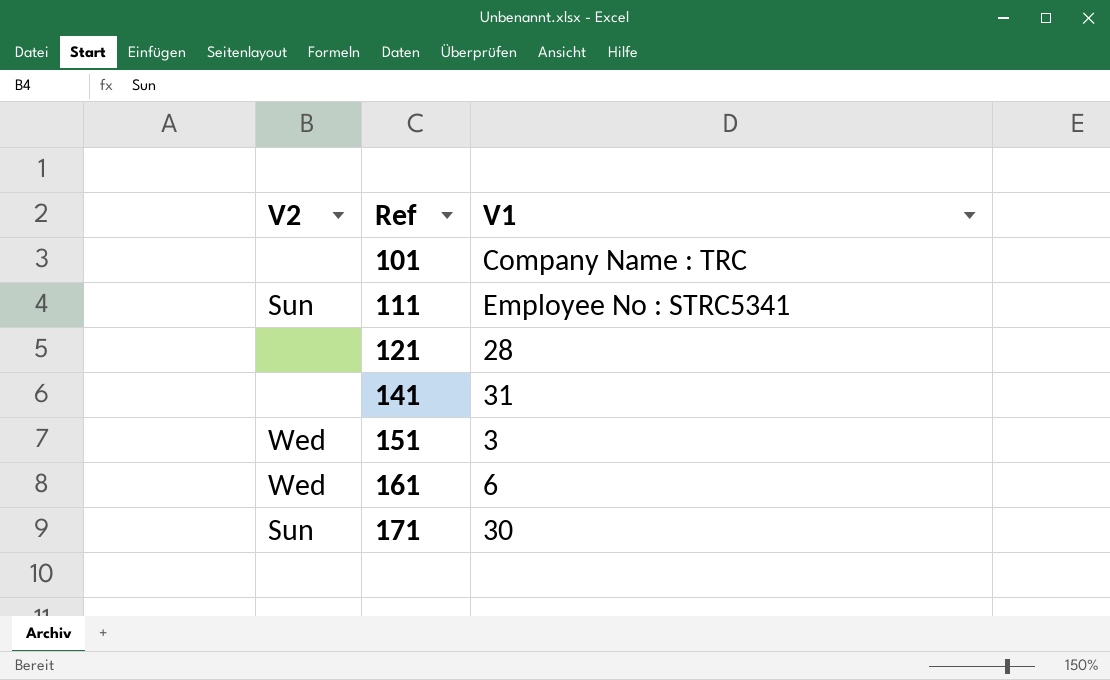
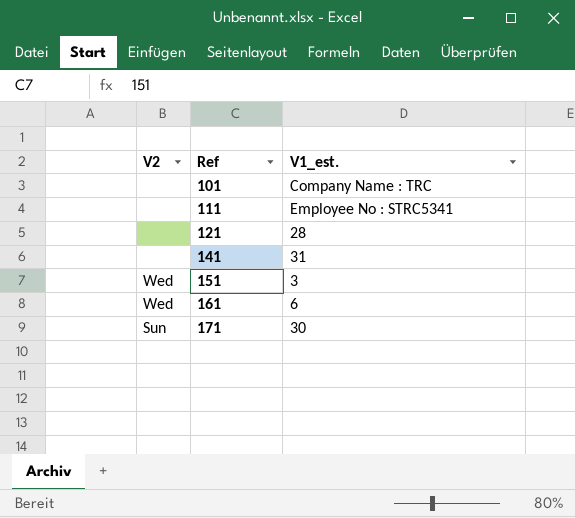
column name: V1 -> V1_est.
111 | V2: Sun -> none

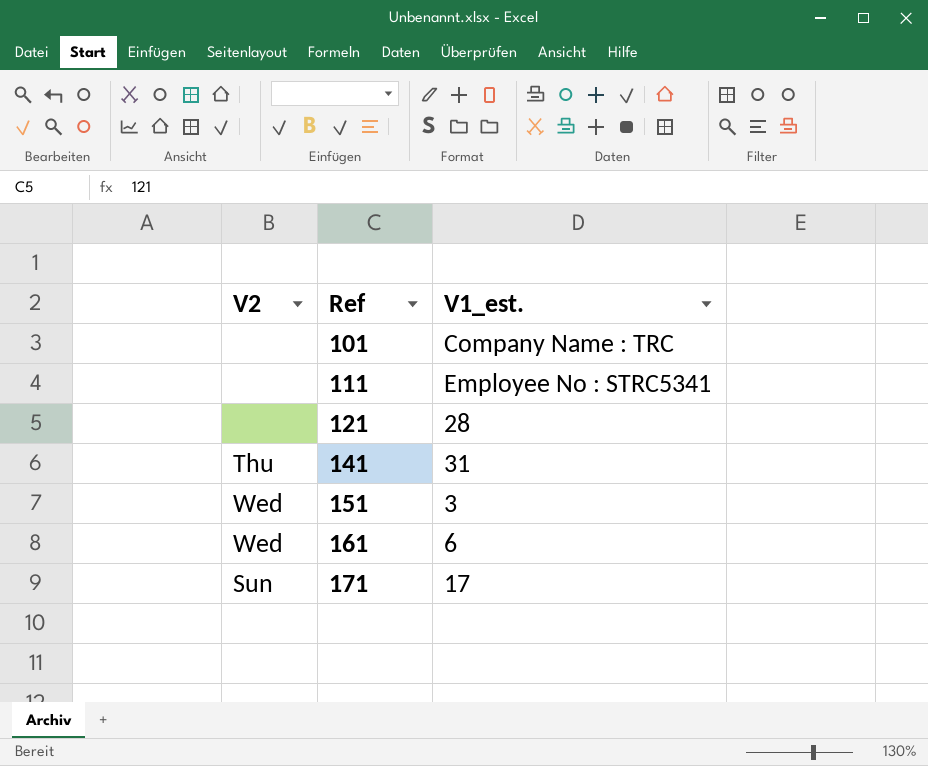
141 | V2: none -> Thu
171 | V1_est.: 30 -> 17

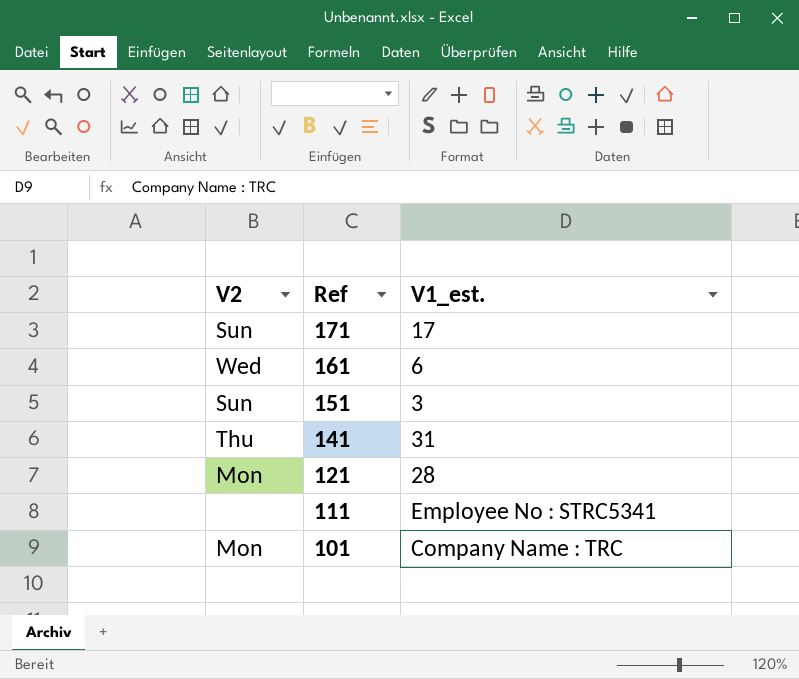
row order: Ref ascending -> Ref descending
151 | V2: Wed -> Sun
121 | V2: none -> Mon
101 | V2: none -> Mon

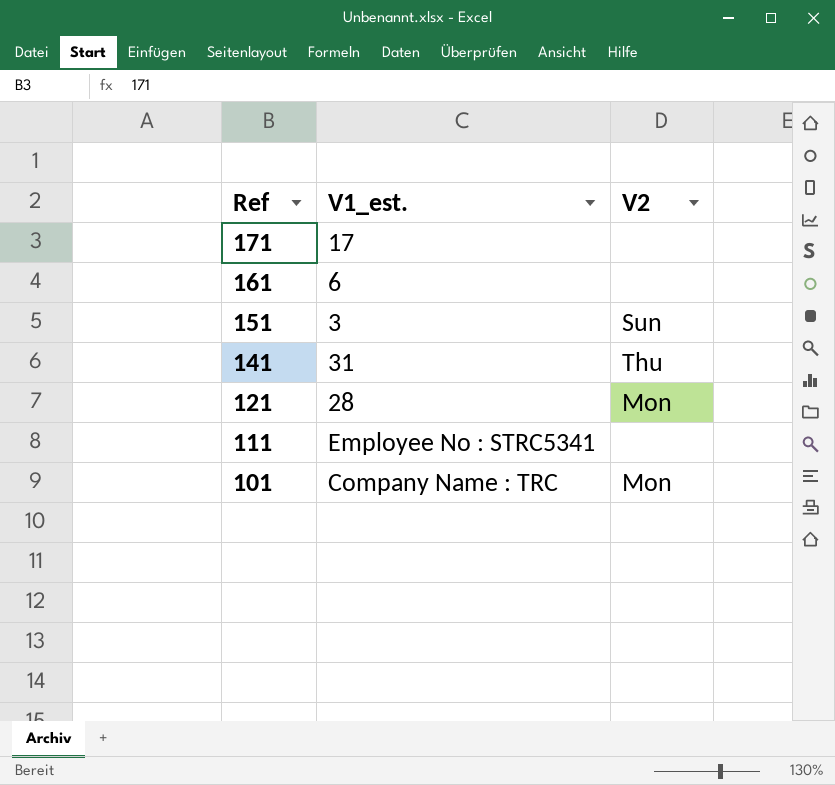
column V2 | position: 1 -> 3
171 | V2: Sun -> none
161 | V2: Wed -> none

